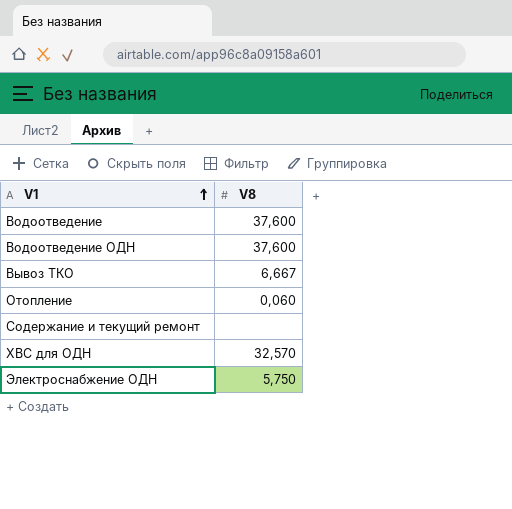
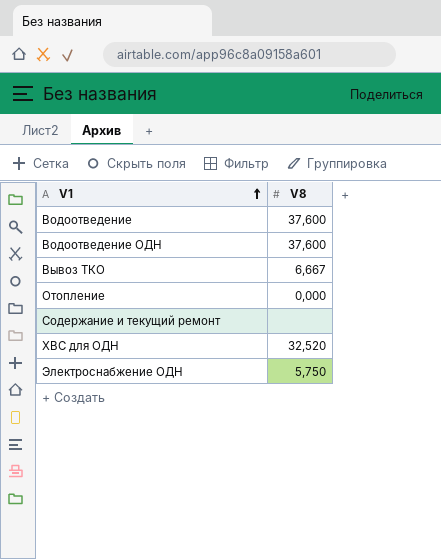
Отопление | V8: 0,060 -> 0,000
ХВС для ОДН | V8: 32,570 -> 32,520

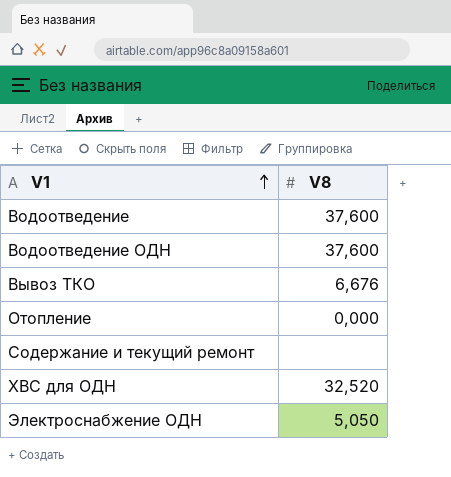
Вывоз ТКО | V8: 6,667 -> 6,676
Электроснабжение ОДН | V8: 5,750 -> 5,050

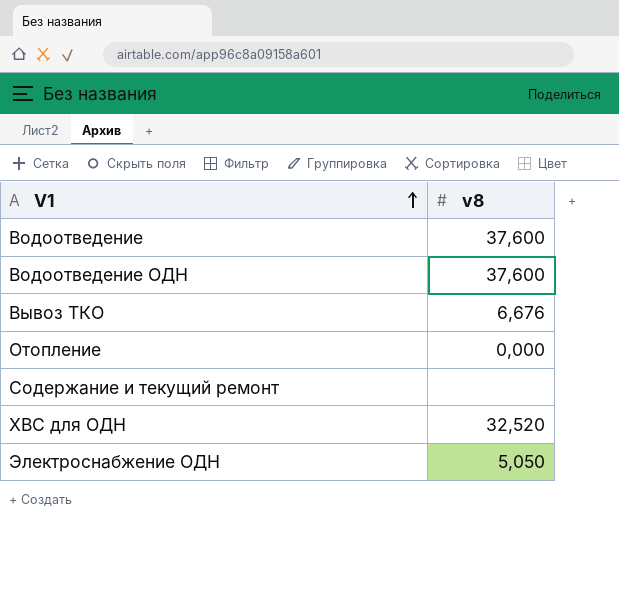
column name: V8 -> v8

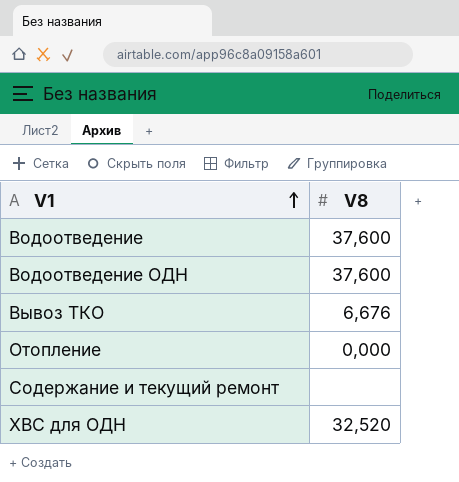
column name: v8 -> V8
row Электроснабжение ОДН: 5,050 -> none

